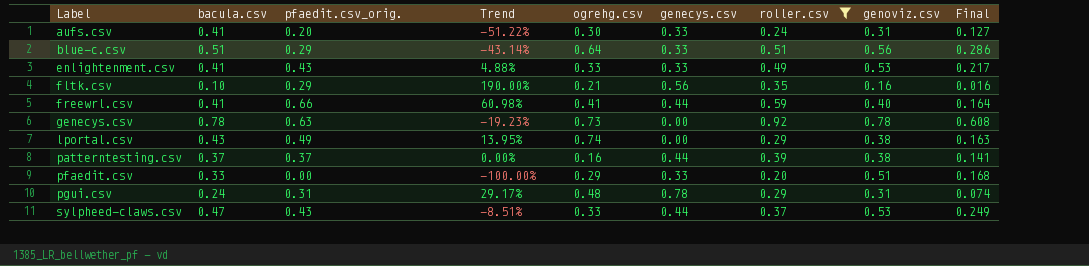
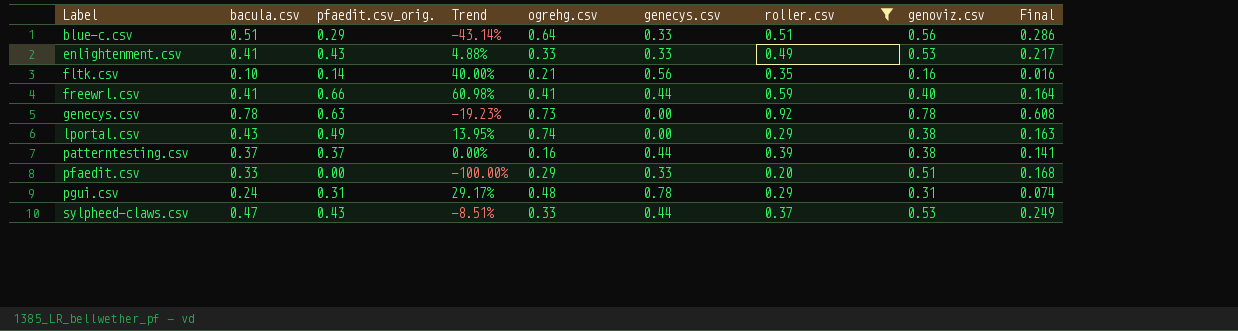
row aufs.csv: 0.41 | 0.20 | -51.22% | 0.30 | 0.33 | 0.24 | 0.31 | 0.127 -> none
fltk.csv | pfaedit.csv_orig.: 0.29 -> 0.14
fltk.csv | Trend: 190.00% -> 40.00%

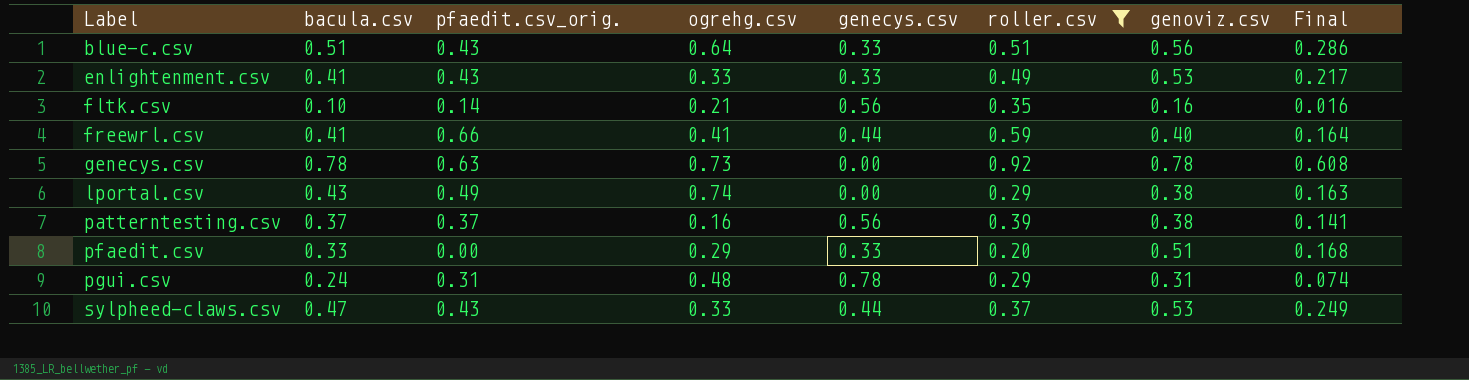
column Trend | formula: ([pfaedit.csv_orig.] - [bacula.csv]) / [bacula.csv] -> none
blue-c.csv | pfaedit.csv_orig.: 0.29 -> 0.43
patterntesting.csv | genecys.csv: 0.44 -> 0.56

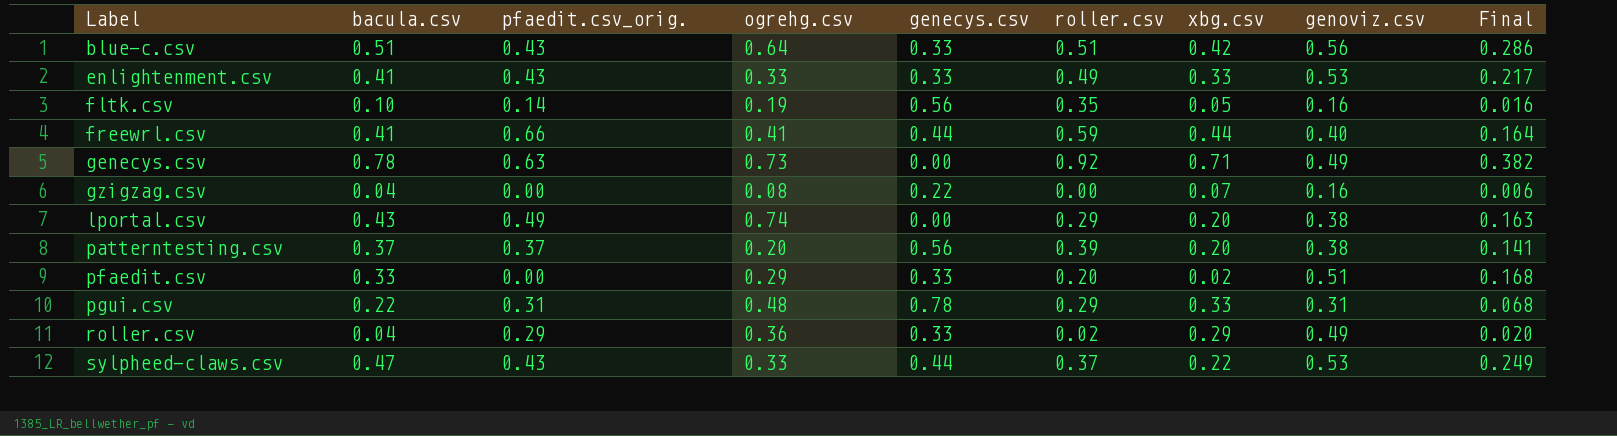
filter: roller.csv >= 0.20 -> none
column xbg.csv | position: none -> 7
fltk.csv | ogrehg.csv: 0.21 -> 0.19
genecys.csv | genoviz.csv: 0.78 -> 0.49
genecys.csv | Final: 0.608 -> 0.382
patterntesting.csv | ogrehg.csv: 0.16 -> 0.20
pgui.csv | bacula.csv: 0.24 -> 0.22
pgui.csv | Final: 0.074 -> 0.068

